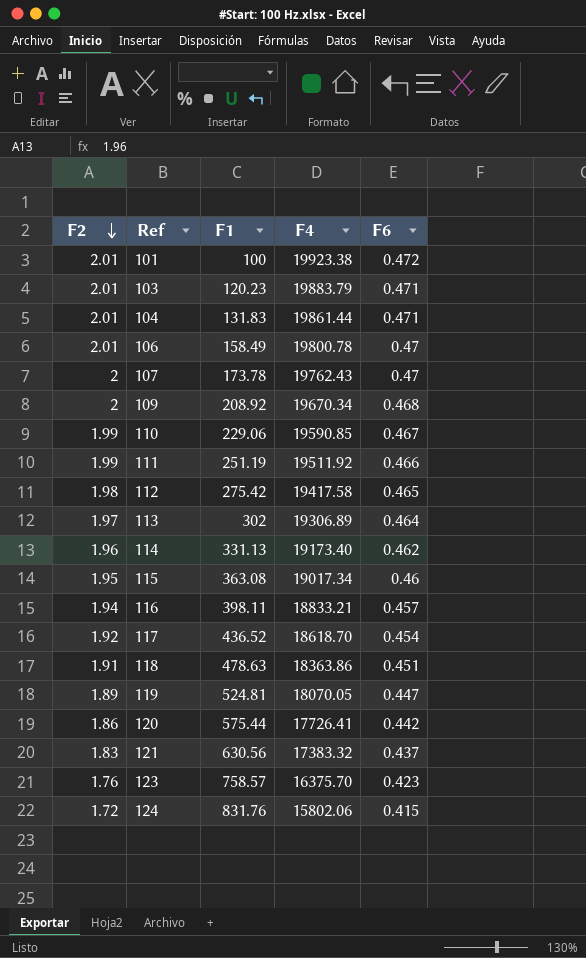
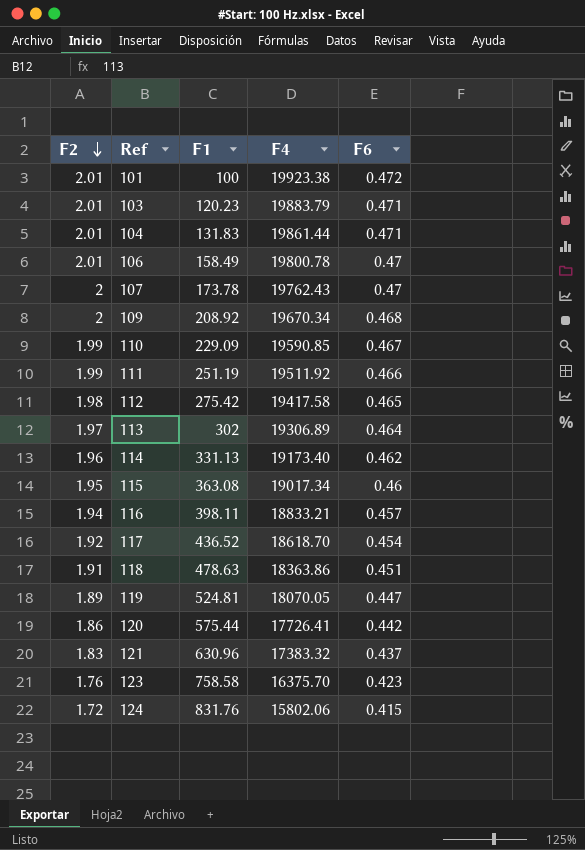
110 | F1: 229.06 -> 229.09
121 | F1: 630.56 -> 630.96
123 | F1: 758.57 -> 758.58

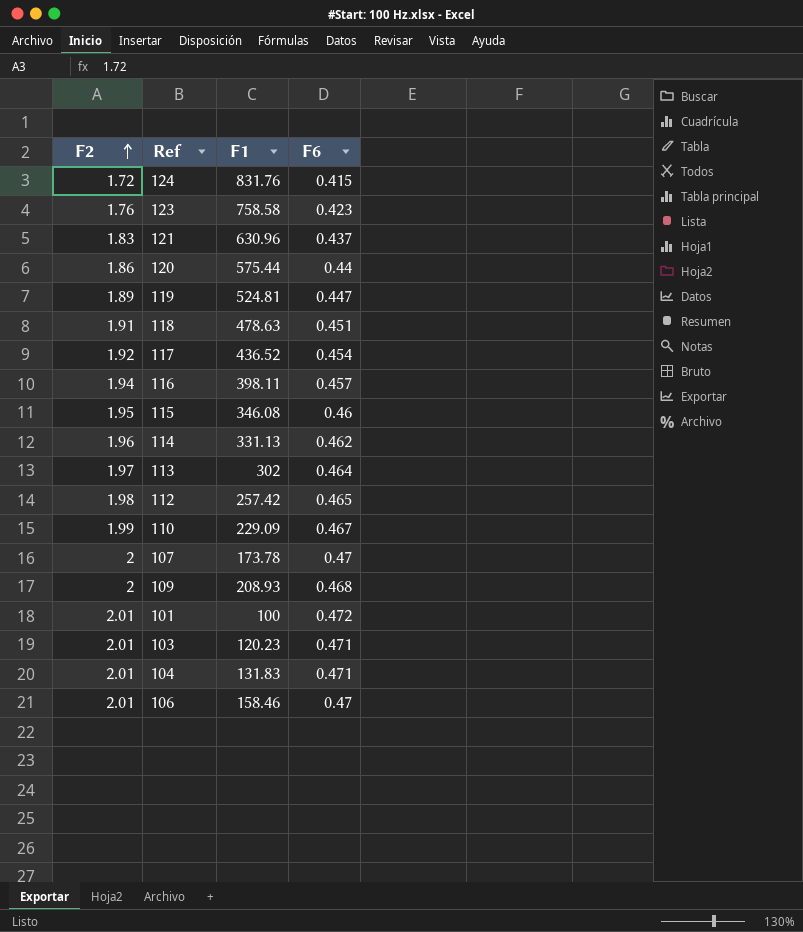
row order: F2 descending -> F2 ascending
column F4 | position: 4 -> none
row 111: 1.99 | 251.19 | 19511.92 | 0.466 -> none
120 | F6: 0.442 -> 0.44
115 | F1: 363.08 -> 346.08
112 | F1: 275.42 -> 257.42
109 | F1: 208.92 -> 208.93
106 | F1: 158.49 -> 158.46

